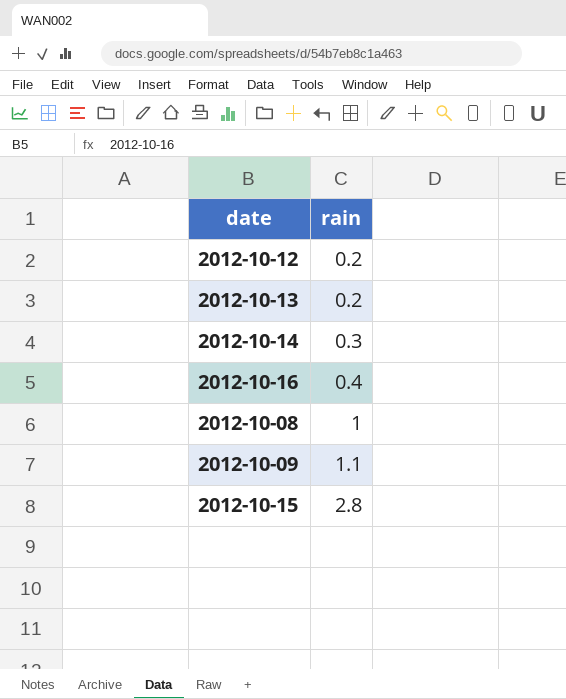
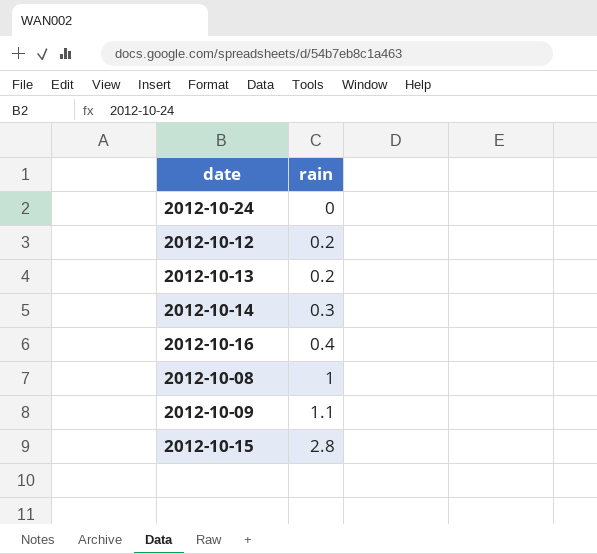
row 2012-10-24: none -> 0

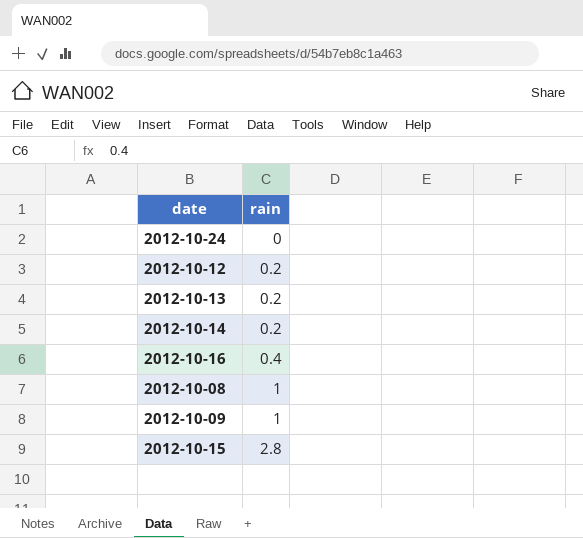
2012-10-14 | rain: 0.3 -> 0.2
2012-10-09 | rain: 1.1 -> 1

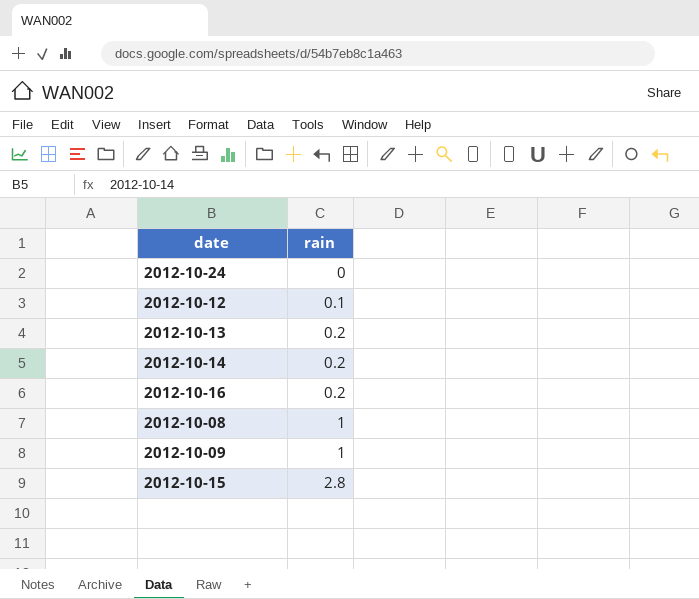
2012-10-12 | rain: 0.2 -> 0.1
2012-10-16 | rain: 0.4 -> 0.2

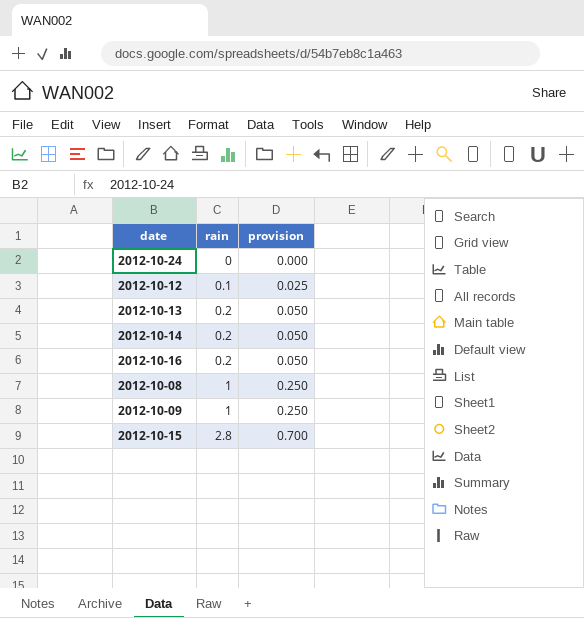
column provision | formula: none -> [rain] * 0.25

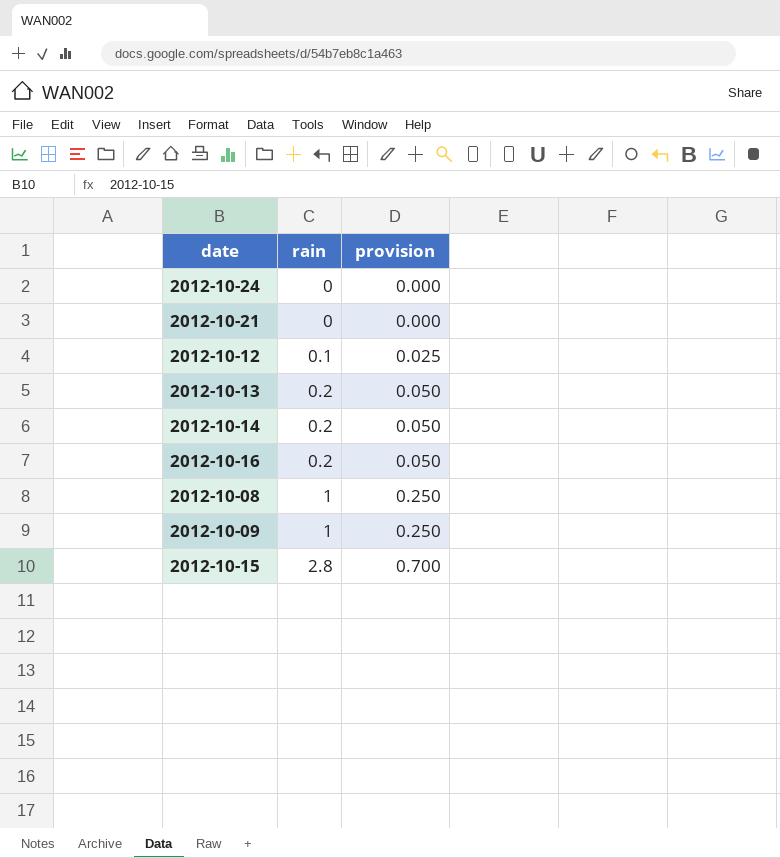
row 2012-10-21: none -> 0 | 0.000

